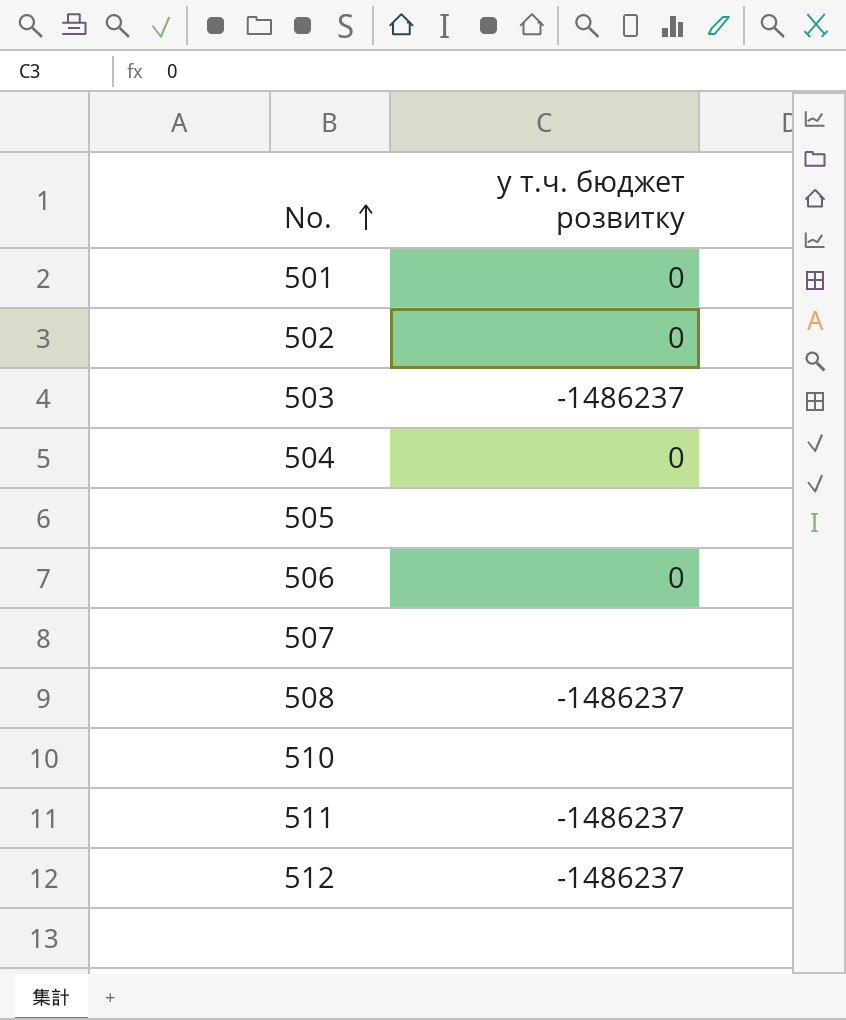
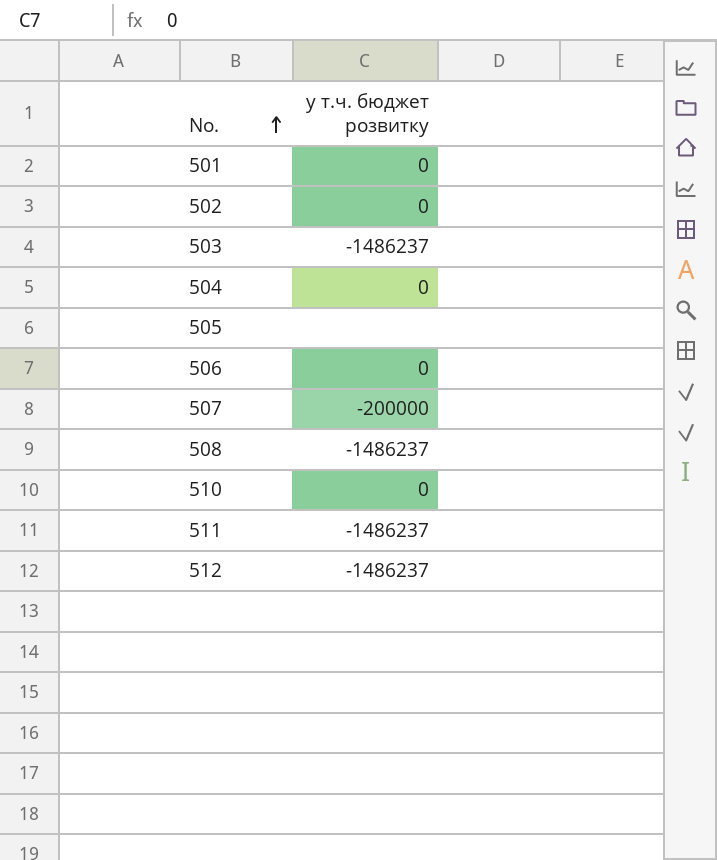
507 | у т.ч. бюджет розвитку: none -> -200000
510 | у т.ч. бюджет розвитку: none -> 0

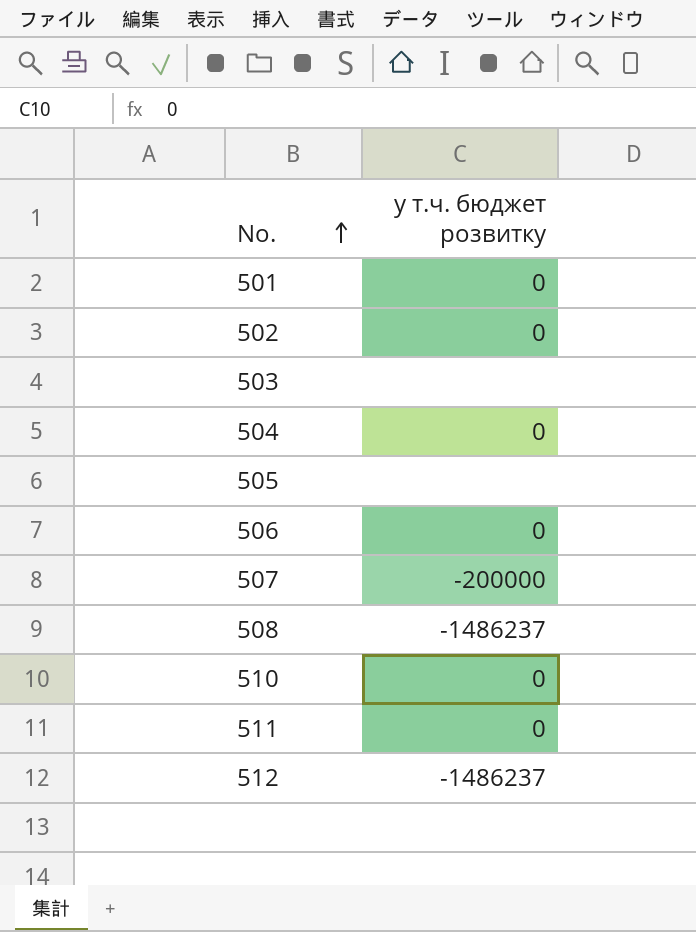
503 | у т.ч. бюджет розвитку: -1486237 -> none
511 | у т.ч. бюджет розвитку: -1486237 -> 0

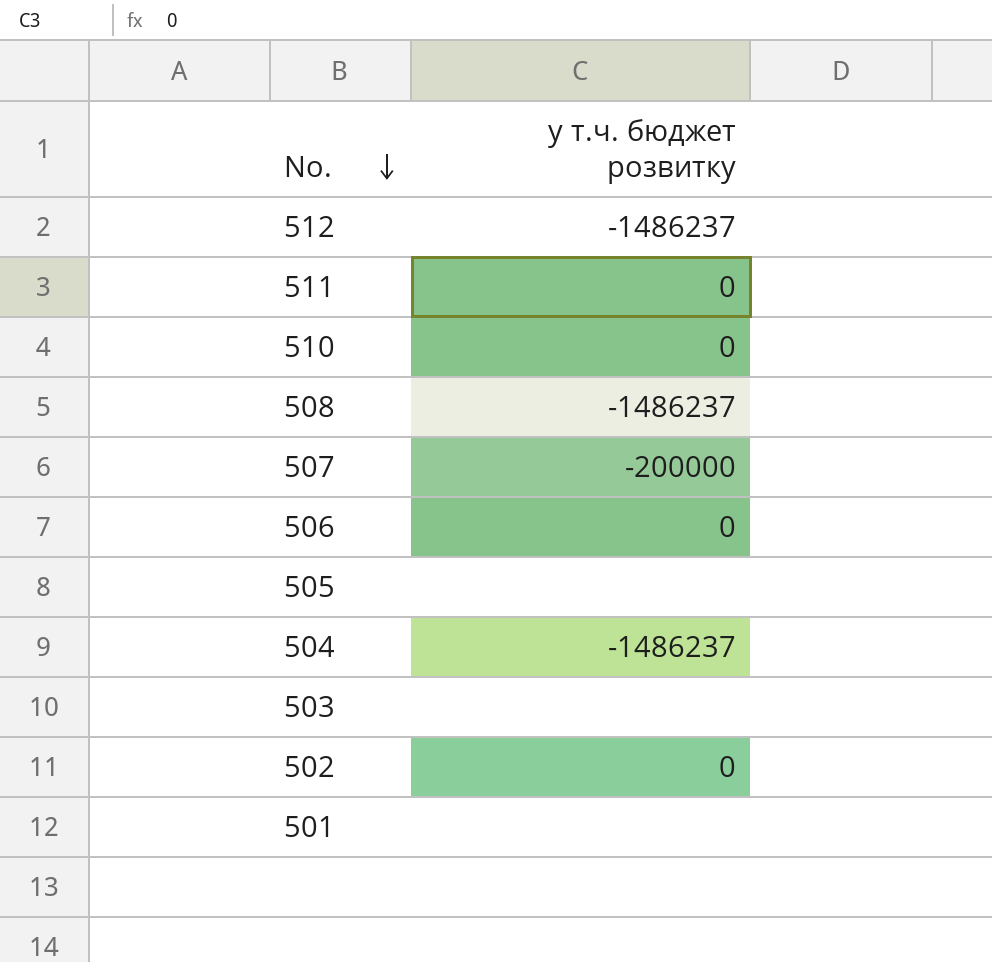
row order: No. ascending -> No. descending
504 | у т.ч. бюджет розвитку: 0 -> -1486237
501 | у т.ч. бюджет розвитку: 0 -> none

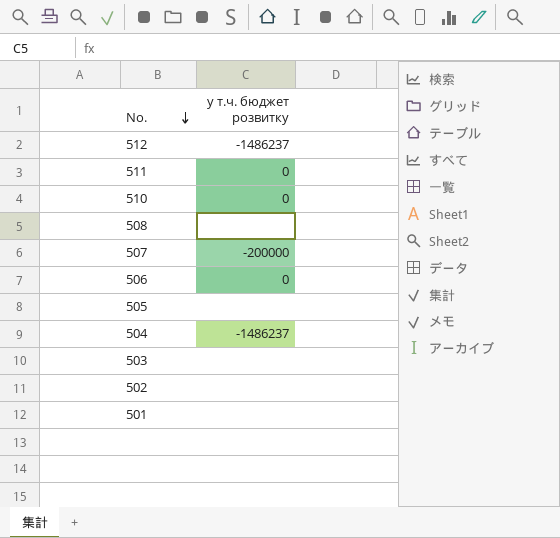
508 | у т.ч. бюджет розвитку: -1486237 -> none
502 | у т.ч. бюджет розвитку: 0 -> none

